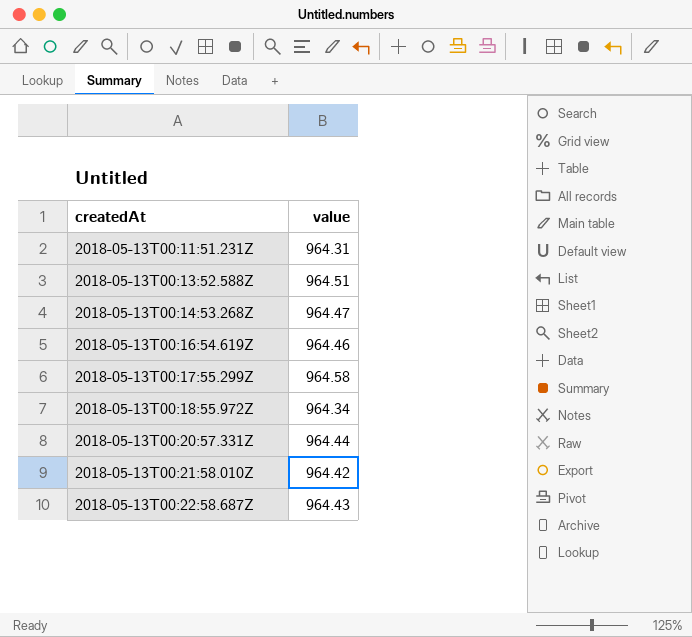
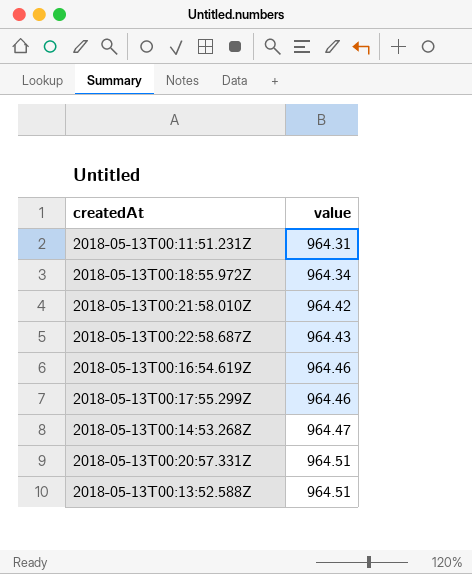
row order: createdAt ascending -> value ascending
2018-05-13T00:17:55.299Z | value: 964.58 -> 964.46
2018-05-13T00:20:57.331Z | value: 964.44 -> 964.51

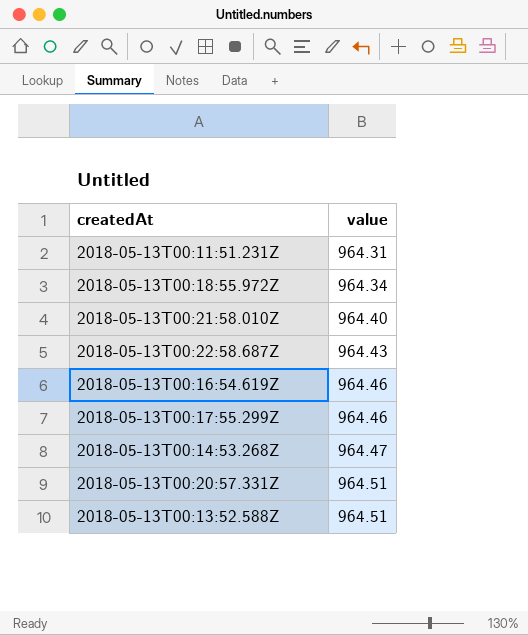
2018-05-13T00:21:58.010Z | value: 964.42 -> 964.40

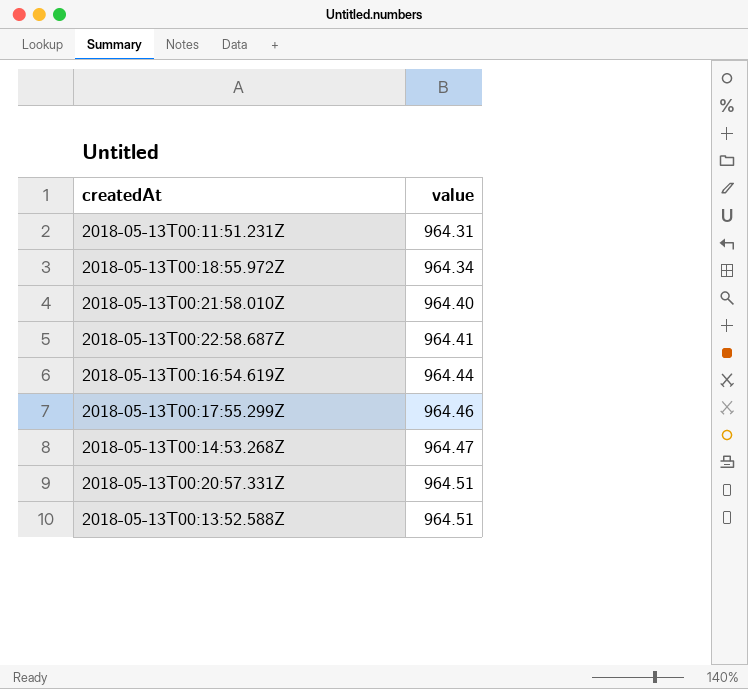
2018-05-13T00:22:58.687Z | value: 964.43 -> 964.41
2018-05-13T00:16:54.619Z | value: 964.46 -> 964.44

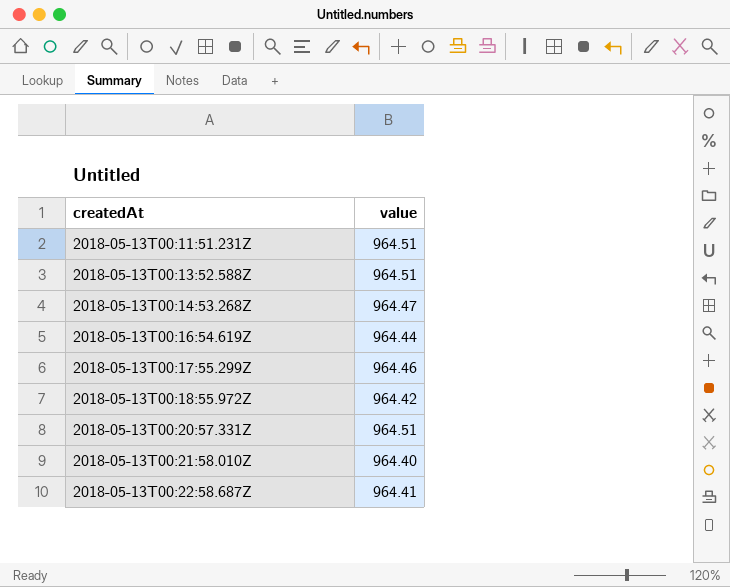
row order: value ascending -> createdAt ascending
2018-05-13T00:11:51.231Z | value: 964.31 -> 964.51
2018-05-13T00:18:55.972Z | value: 964.34 -> 964.42

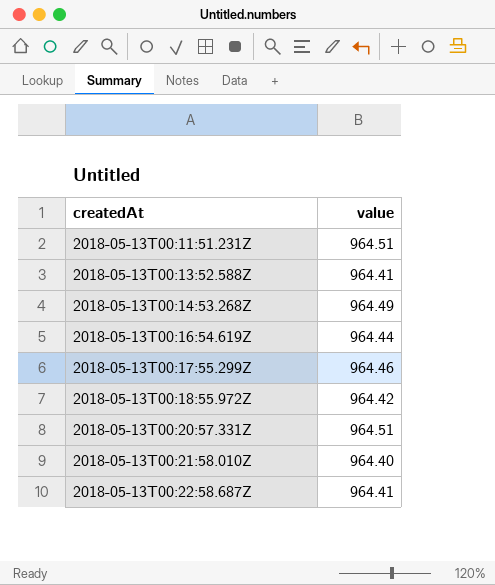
2018-05-13T00:13:52.588Z | value: 964.51 -> 964.41
2018-05-13T00:14:53.268Z | value: 964.47 -> 964.49

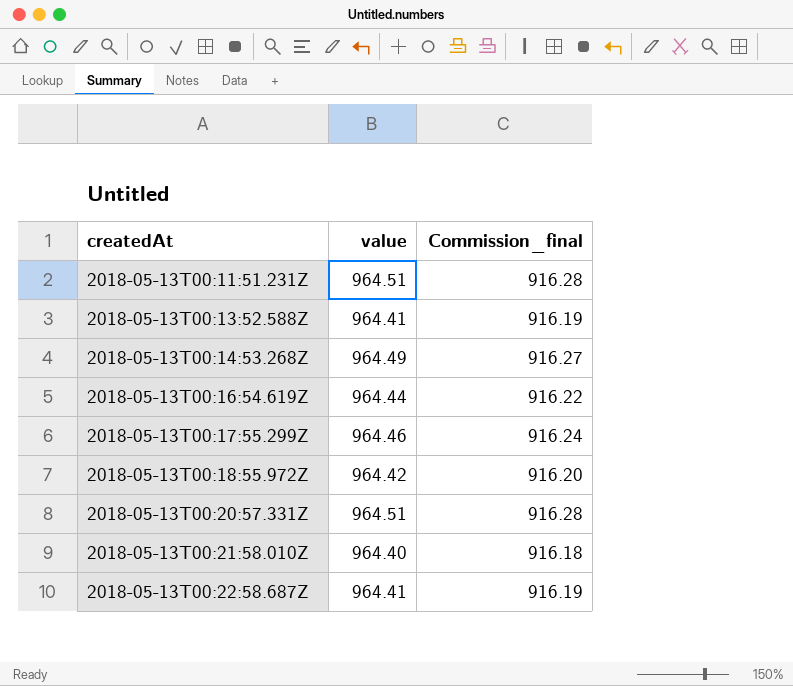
column Commission_final | formula: none -> [value] * 0.95

